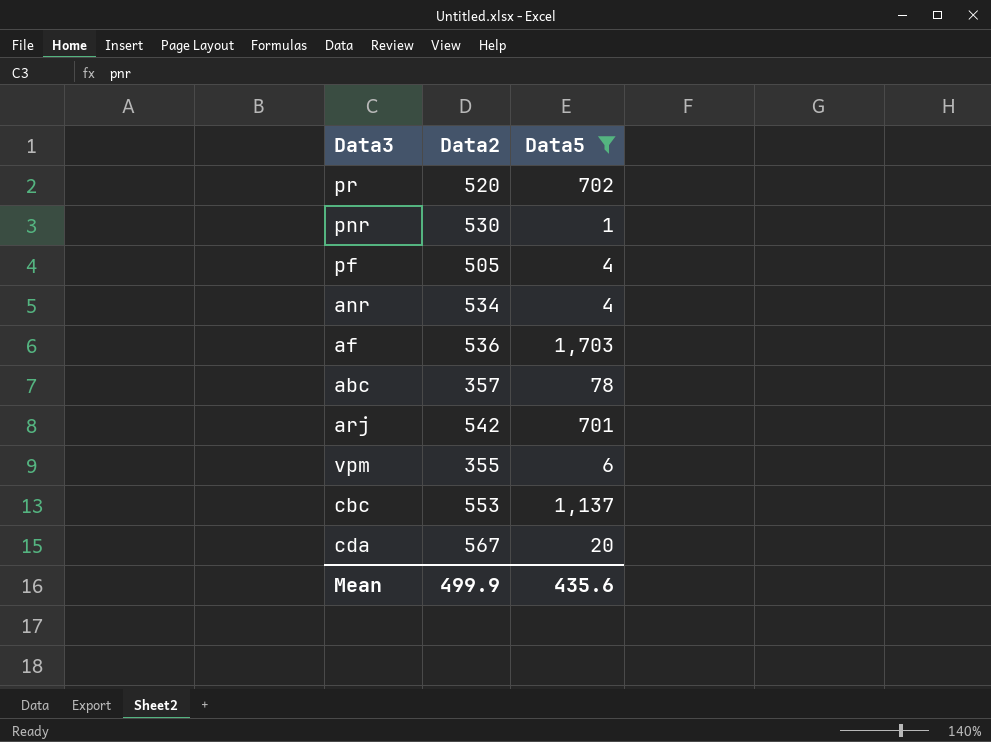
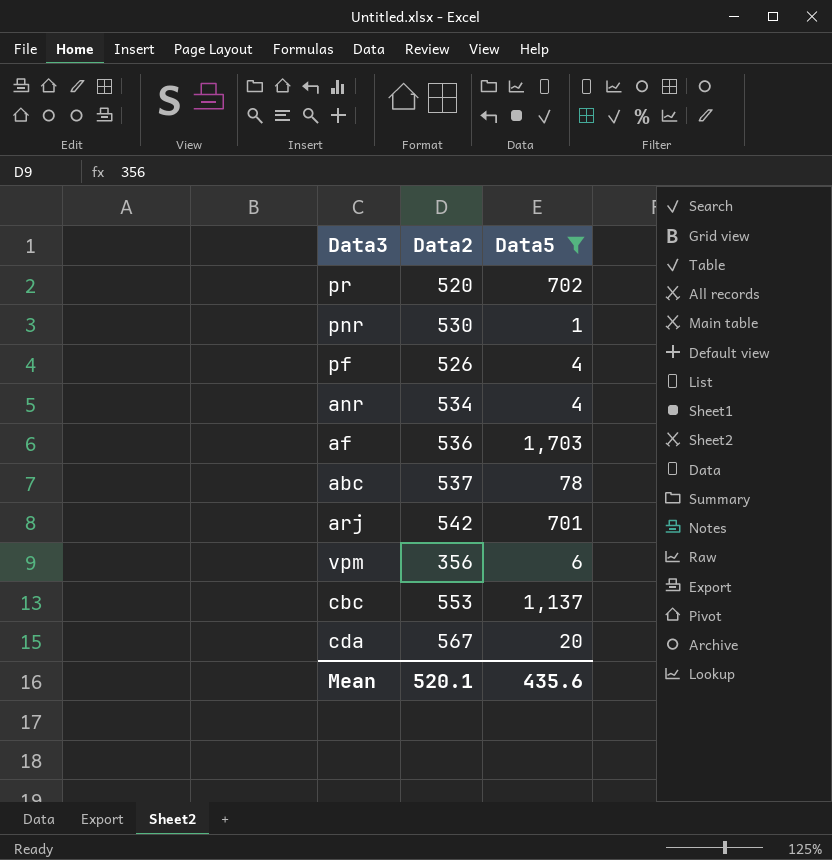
pf | Data2: 505 -> 526
abc | Data2: 357 -> 537
vpm | Data2: 355 -> 356
Mean | Data2: 499.9 -> 520.1

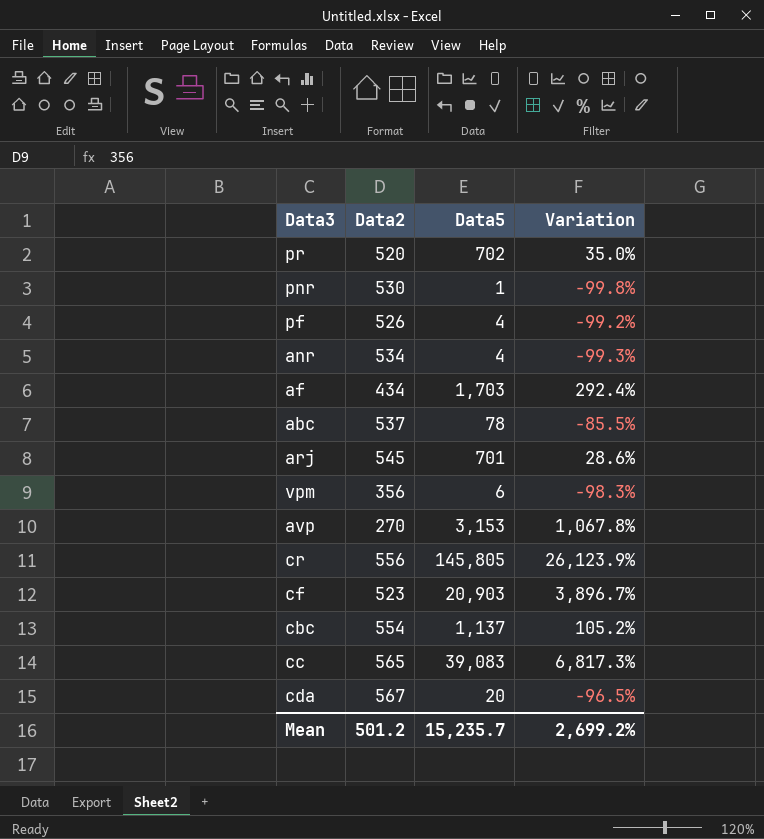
filter: Data5 <= 1,703 -> none
column Variation | formula: none -> ([Data5] - [Data2]) / [Data2]
af | Data2: 536 -> 434
arj | Data2: 542 -> 545
cbc | Data2: 553 -> 554
Mean | Data2: 520.1 -> 501.2
Mean | Data5: 435.6 -> 15,235.7

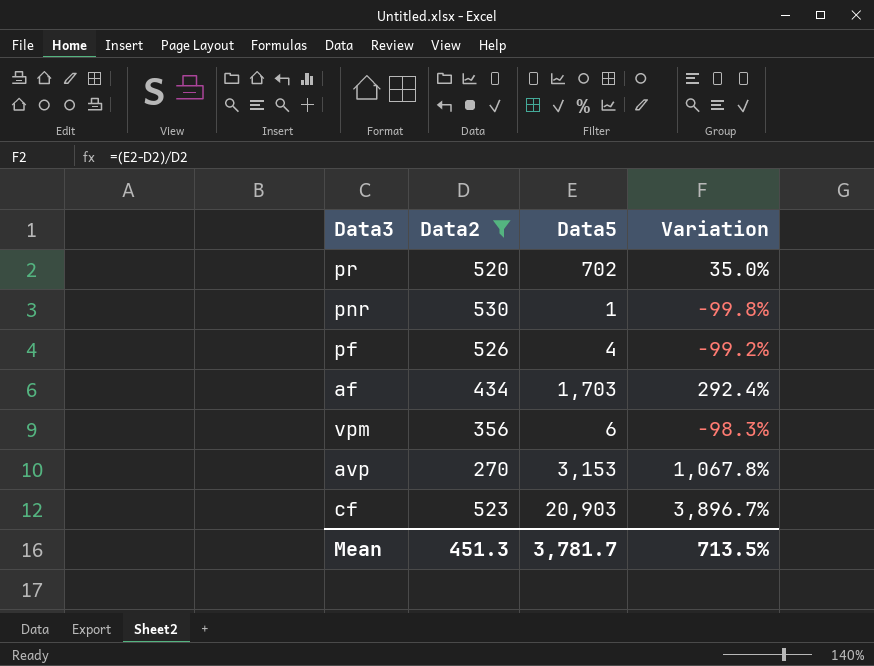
filter: none -> Data2 <= 530
Mean | Data2: 501.2 -> 451.3
Mean | Data5: 15,235.7 -> 3,781.7
Mean | Variation: 2,699.2% -> 713.5%

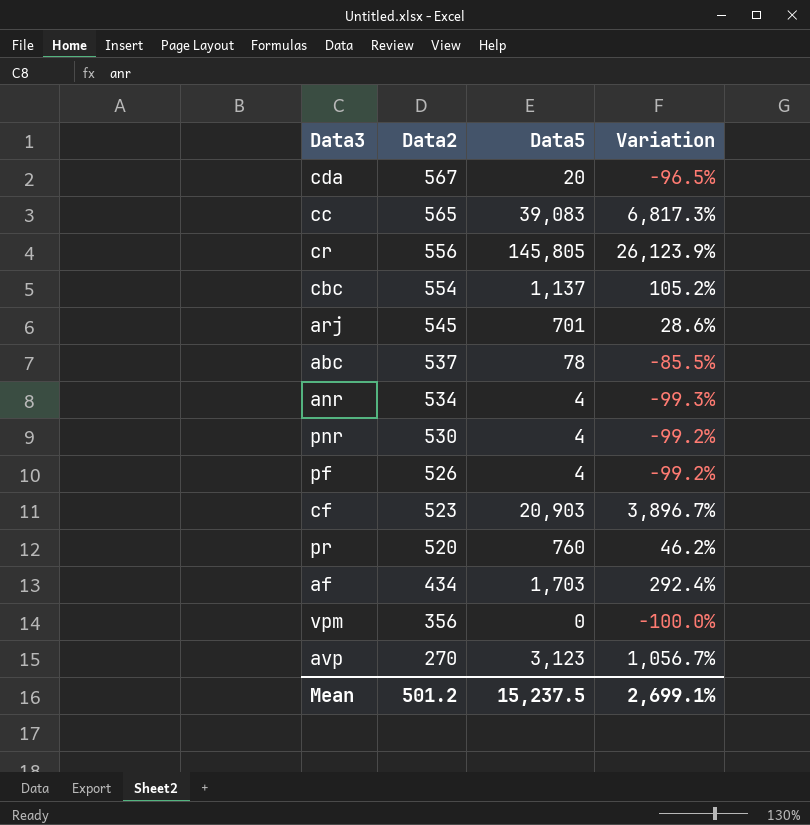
filter: Data2 <= 530 -> none
row order: none -> Data2 descending
pnr | Data5: 1 -> 4
pnr | Variation: -99.8% -> -99.2%
pr | Data5: 702 -> 760
pr | Variation: 35.0% -> 46.2%
vpm | Data5: 6 -> 0
vpm | Variation: -98.3% -> -100.0%
avp | Data5: 3,153 -> 3,123
avp | Variation: 1,067.8% -> 1,056.7%
Mean | Data2: 451.3 -> 501.2
Mean | Data5: 3,781.7 -> 15,237.5
Mean | Variation: 713.5% -> 2,699.1%

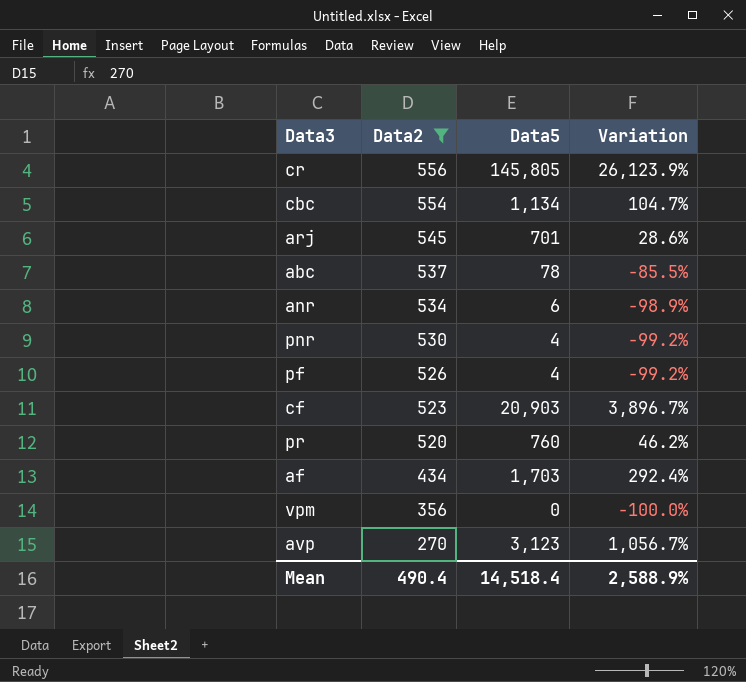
filter: none -> Data2 <= 556
cbc | Data5: 1,137 -> 1,134
cbc | Variation: 105.2% -> 104.7%
anr | Data5: 4 -> 6
anr | Variation: -99.3% -> -98.9%
Mean | Data2: 501.2 -> 490.4
Mean | Data5: 15,237.5 -> 14,518.4
Mean | Variation: 2,699.1% -> 2,588.9%

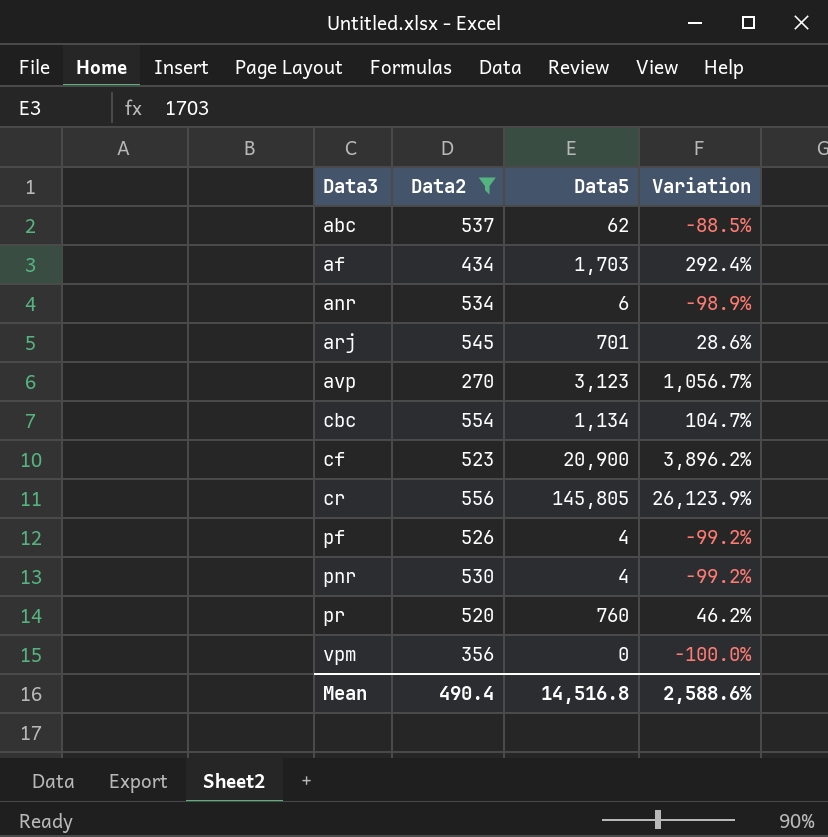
row order: Data2 descending -> Data3 ascending
abc | Data5: 78 -> 62
abc | Variation: -85.5% -> -88.5%
cf | Data5: 20,903 -> 20,900
cf | Variation: 3,896.7% -> 3,896.2%
Mean | Data5: 14,518.4 -> 14,516.8
Mean | Variation: 2,588.9% -> 2,588.6%

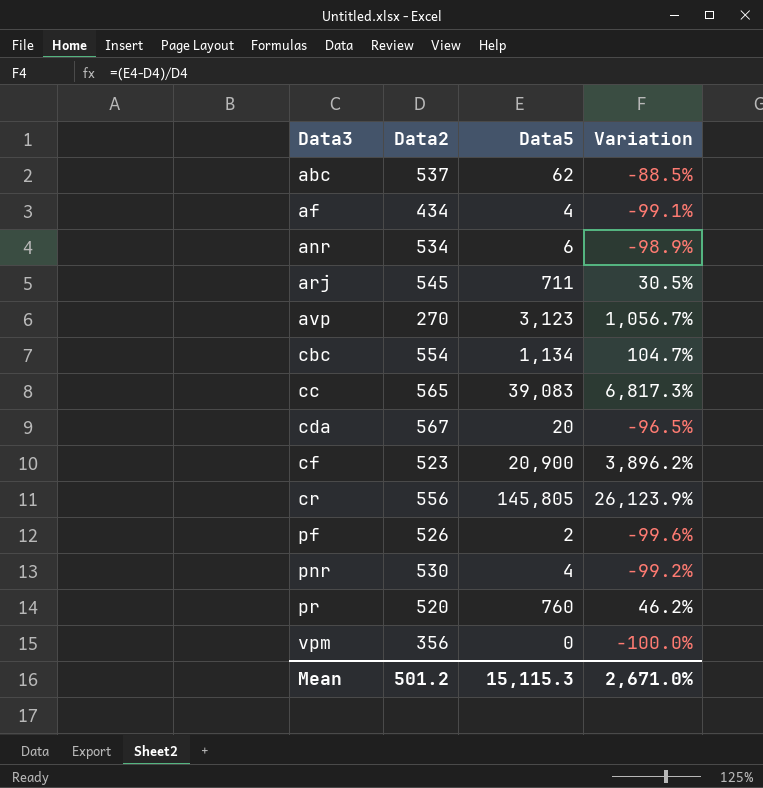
filter: Data2 <= 556 -> none
af | Data5: 1,703 -> 4
af | Variation: 292.4% -> -99.1%
arj | Data5: 701 -> 711
arj | Variation: 28.6% -> 30.5%
pf | Data5: 4 -> 2
pf | Variation: -99.2% -> -99.6%
Mean | Data2: 490.4 -> 501.2
Mean | Data5: 14,516.8 -> 15,115.3
Mean | Variation: 2,588.6% -> 2,671.0%

